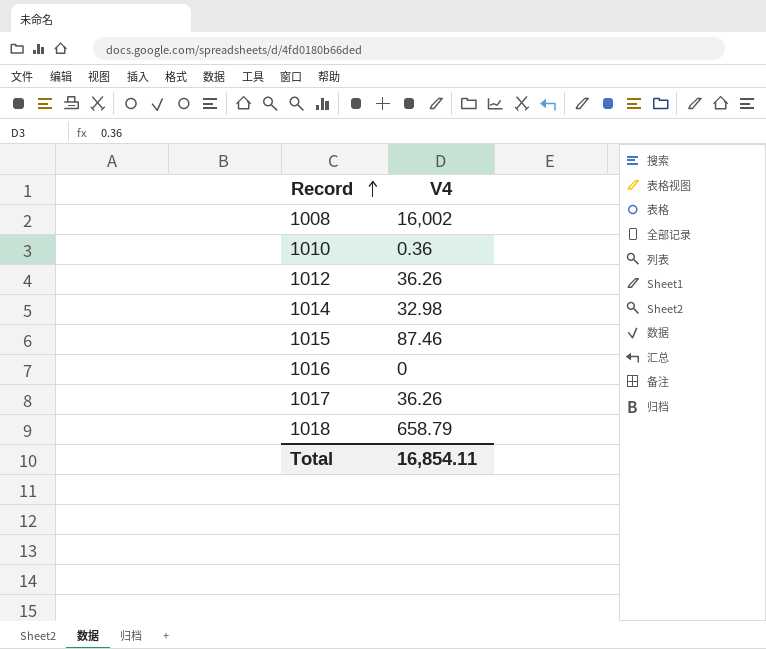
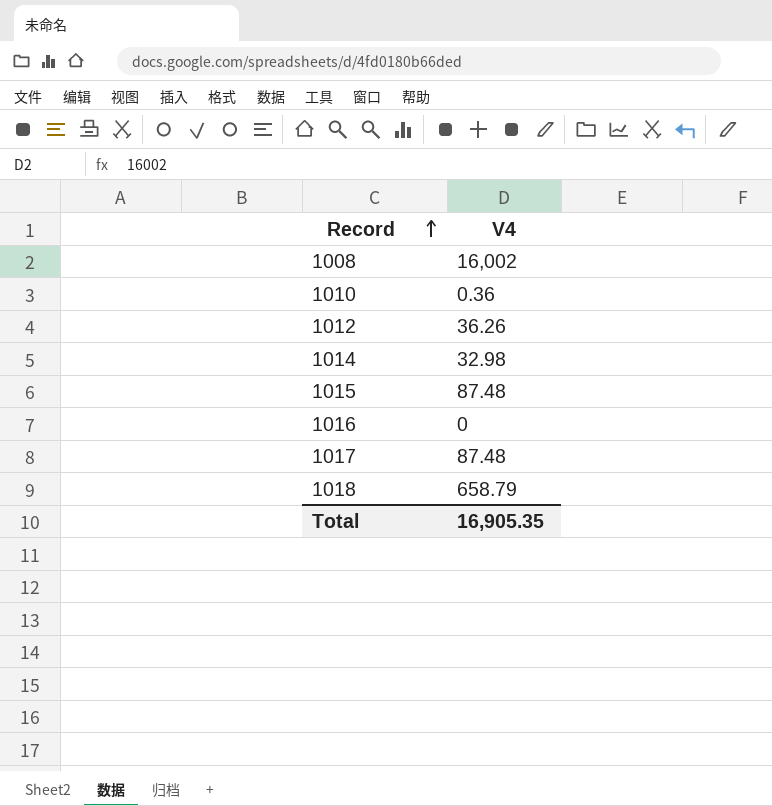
1015 | V4: 87.46 -> 87.48
1017 | V4: 36.26 -> 87.48
Total | V4: 16,854.11 -> 16,905.35

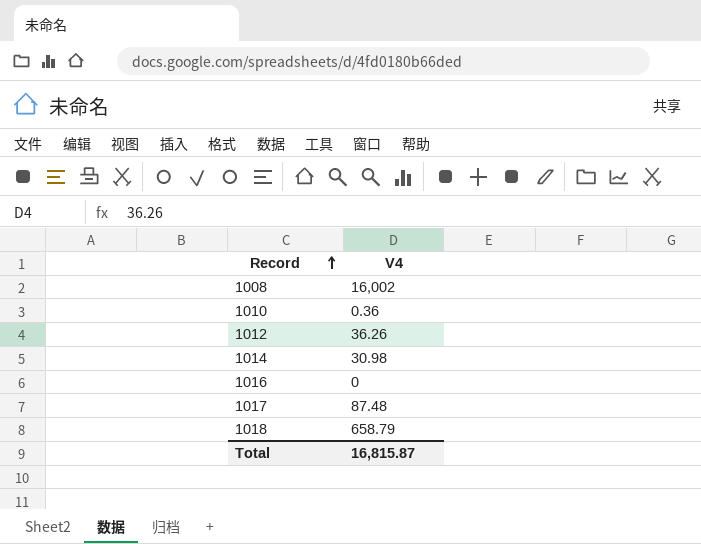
row 1015: 87.48 -> none
1014 | V4: 32.98 -> 30.98
Total | V4: 16,905.35 -> 16,815.87

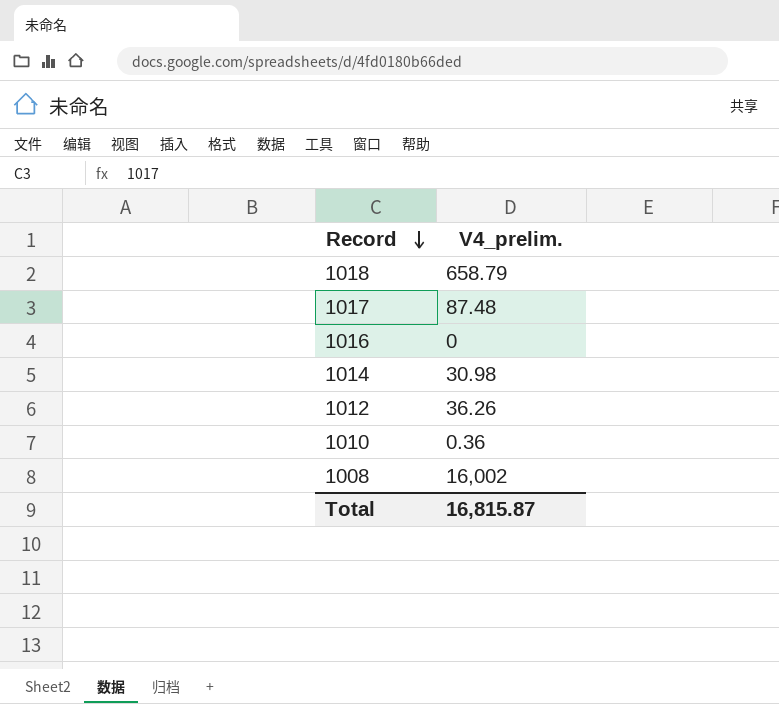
row order: Record ascending -> Record descending
column name: V4 -> V4_prelim.

